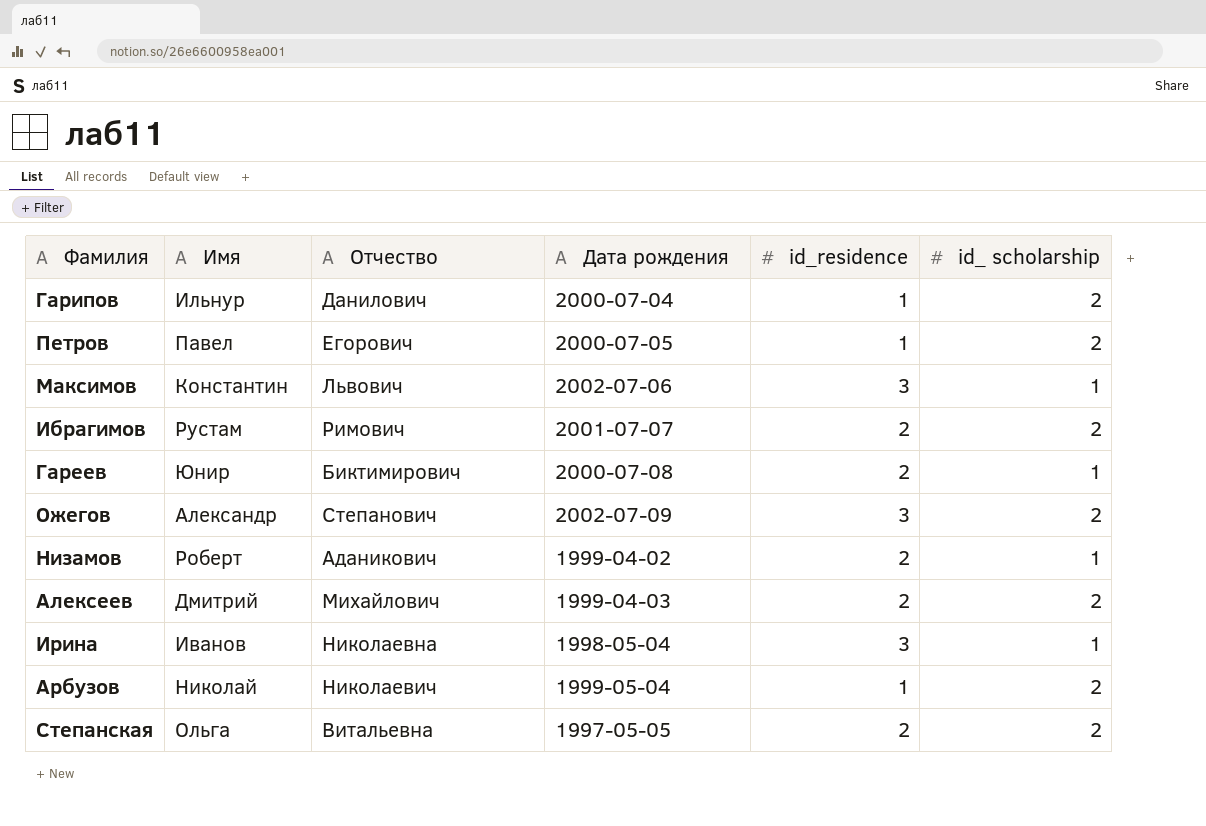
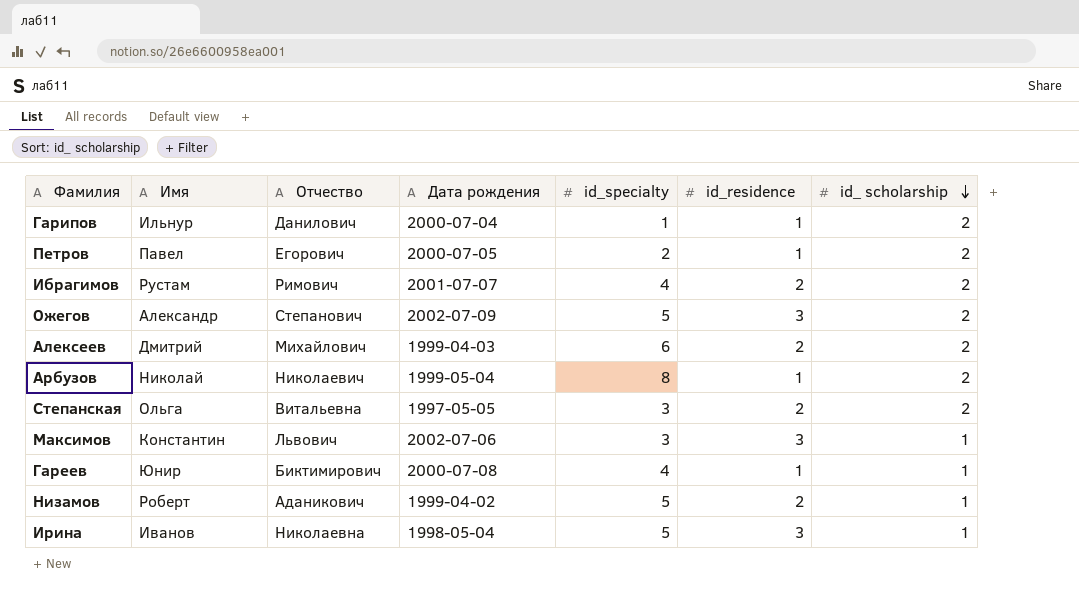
row order: none -> id_ scholarship descending
column id_specialty | position: none -> 5
Гареев | id_residence: 2 -> 1

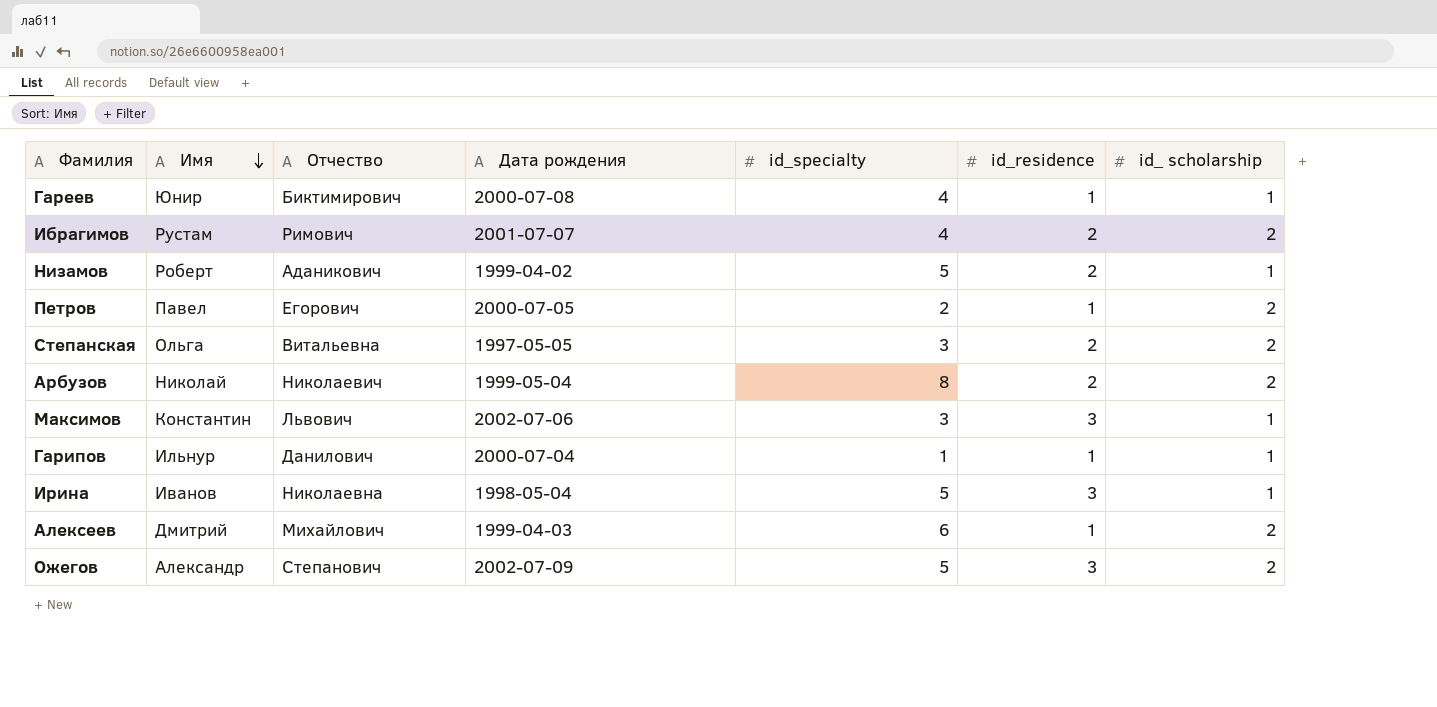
row order: id_ scholarship descending -> Имя descending
Арбузов | id_residence: 1 -> 2
Гарипов | id_ scholarship: 2 -> 1
Алексеев | id_residence: 2 -> 1

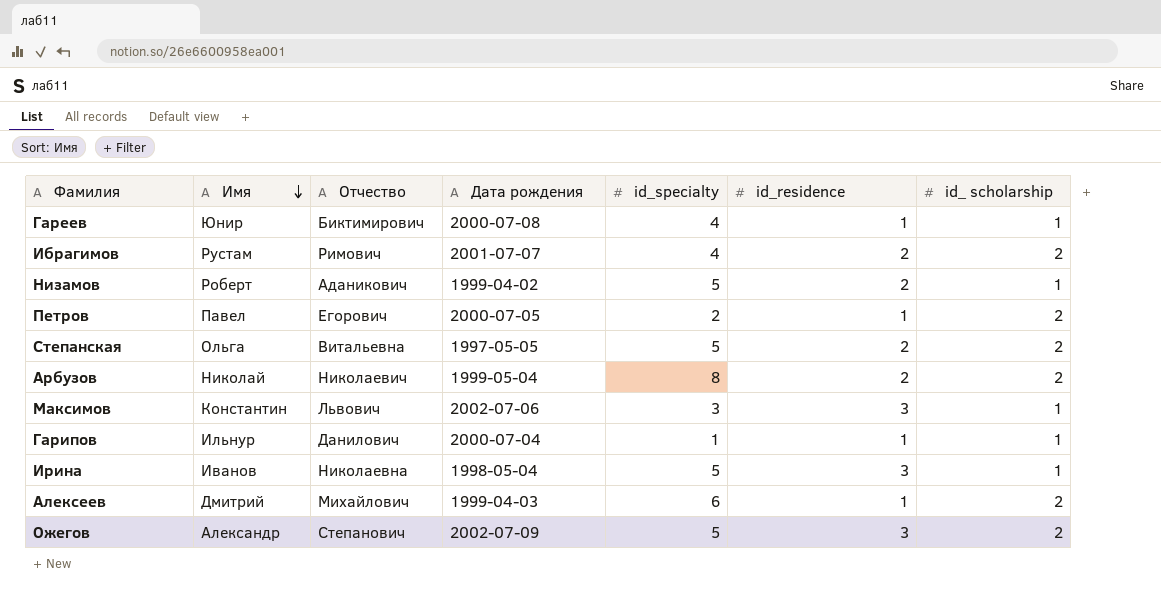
Степанская | id_specialty: 3 -> 5

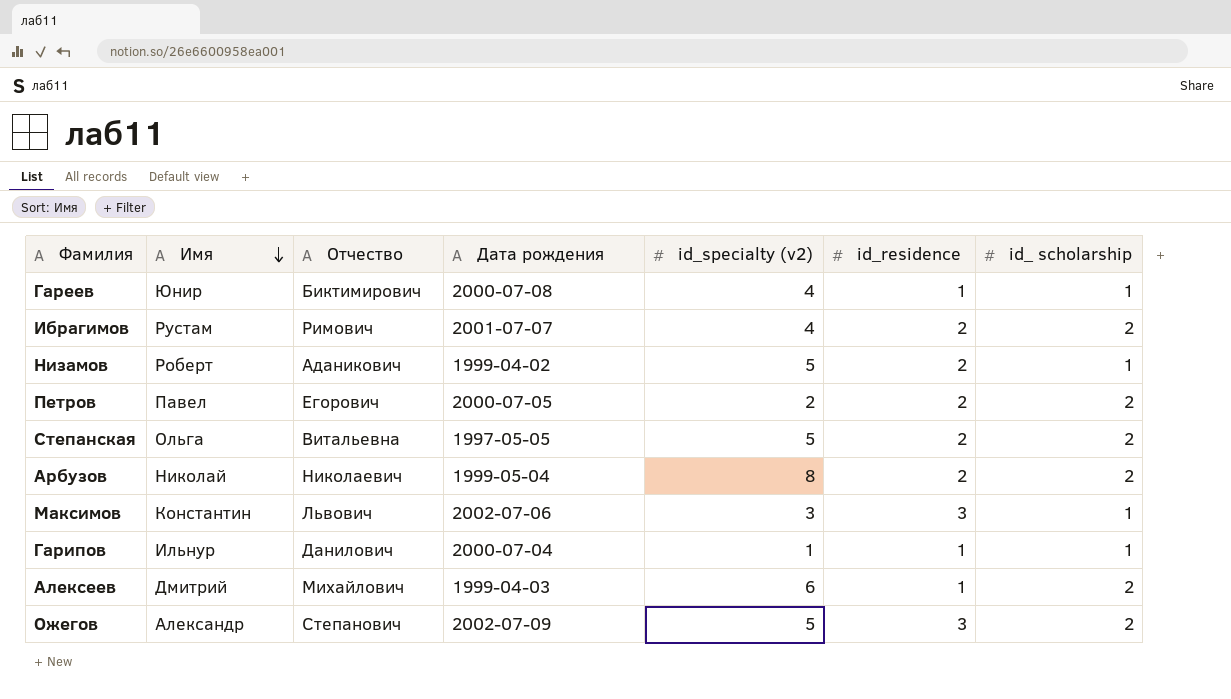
column name: id_specialty -> id_specialty (v2)
row Ирина: Иванов | Николаевна | 1998-05-04 | 5 | 3 | 1 -> none
Петров | id_residence: 1 -> 2

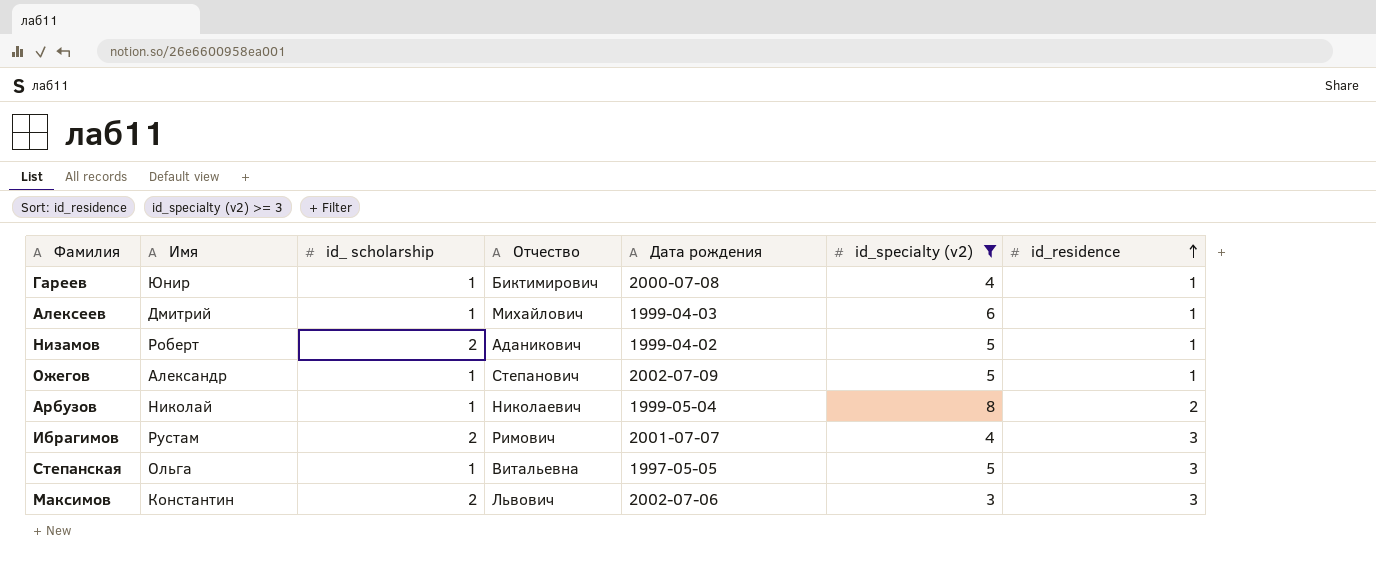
filter: none -> id_specialty (v2) >= 3
row order: Имя descending -> id_residence ascending
column id_ scholarship | position: 7 -> 3
Алексеев | id_ scholarship: 2 -> 1
Низамов | id_ scholarship: 1 -> 2
Низамов | id_residence: 2 -> 1
Ожегов | id_ scholarship: 2 -> 1
Ожегов | id_residence: 3 -> 1
Арбузов | id_ scholarship: 2 -> 1
Ибрагимов | id_residence: 2 -> 3
Степанская | id_ scholarship: 2 -> 1
Степанская | id_residence: 2 -> 3
Максимов | id_ scholarship: 1 -> 2

